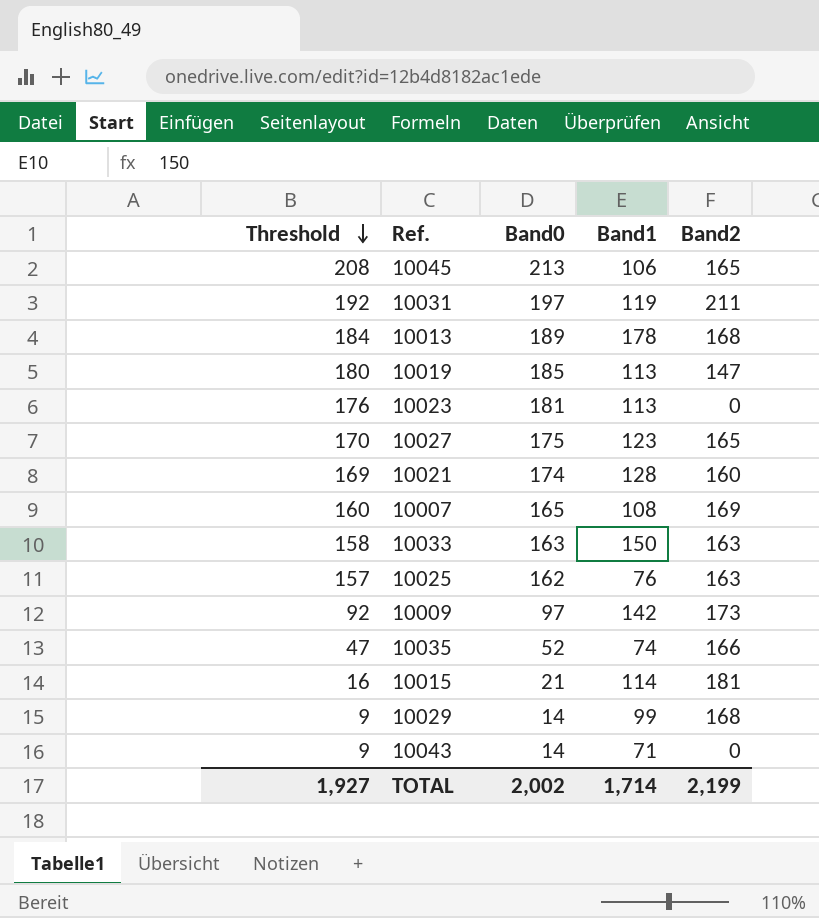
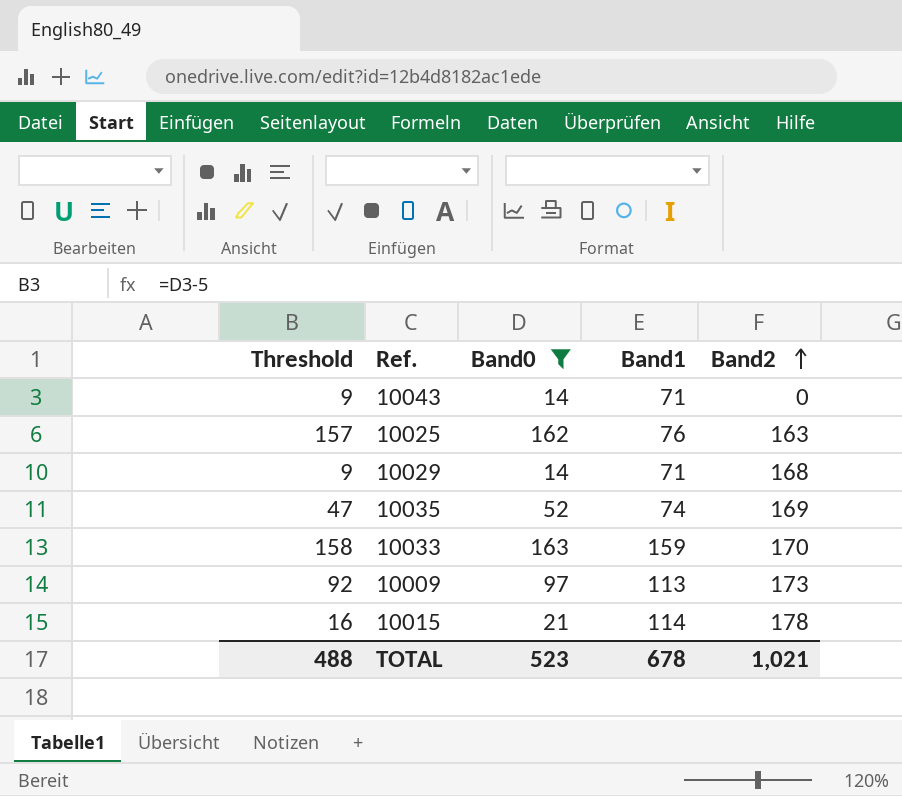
filter: none -> Band0 <= 163
row order: Threshold descending -> Band2 ascending
10029 | Band1: 99 -> 71
10035 | Band2: 166 -> 169
10033 | Band1: 150 -> 159
10033 | Band2: 163 -> 170
10009 | Band1: 142 -> 113
10015 | Band2: 181 -> 178
TOTAL | Threshold: 1,927 -> 488
TOTAL | Band0: 2,002 -> 523
TOTAL | Band1: 1,714 -> 678
TOTAL | Band2: 2,199 -> 1,021

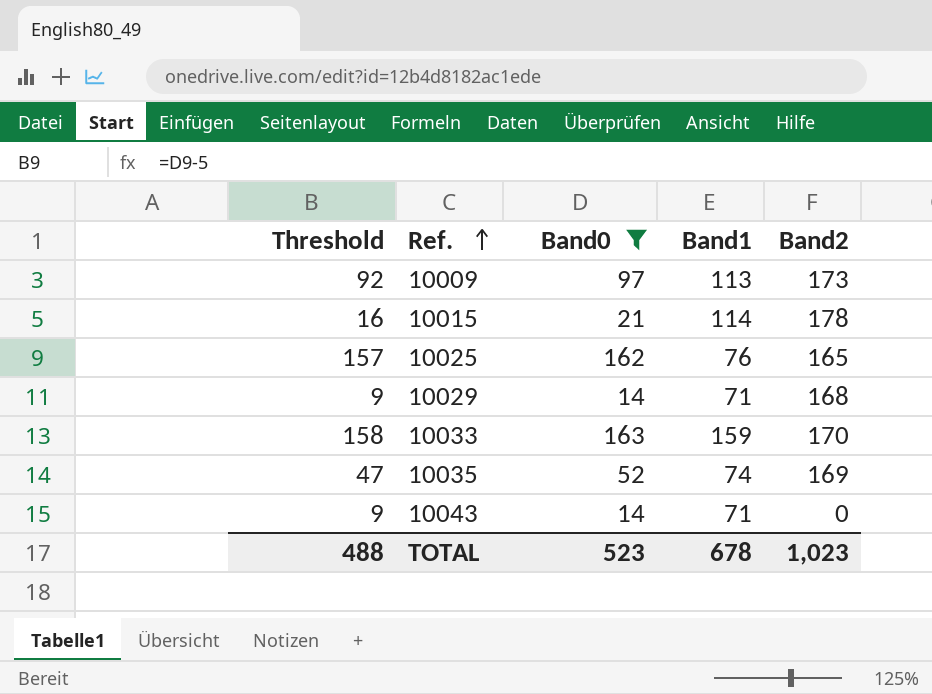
row order: Band2 ascending -> Ref. ascending
10025 | Band2: 163 -> 165
TOTAL | Band2: 1,021 -> 1,023

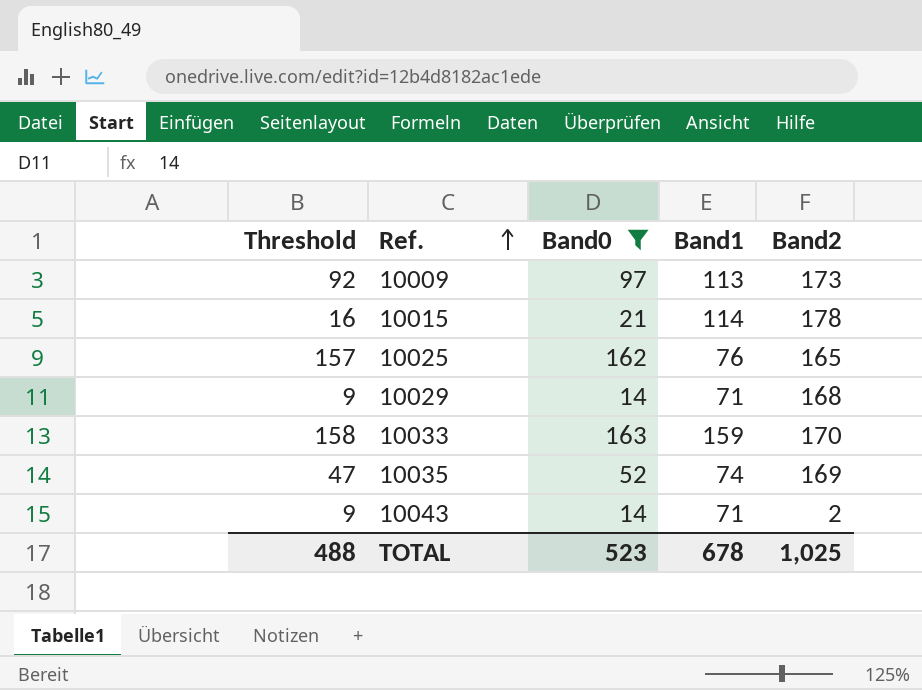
10043 | Band2: 0 -> 2
TOTAL | Band2: 1,023 -> 1,025

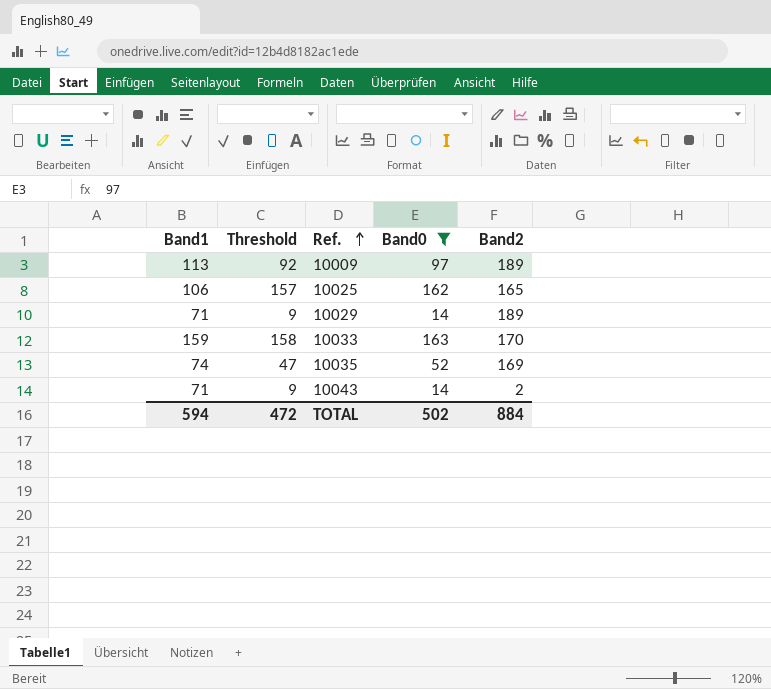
column Band1 | position: 4 -> 1
row 10015: 16 | 21 | 114 | 178 -> none
10009 | Band2: 173 -> 189
10025 | Band1: 76 -> 106
10029 | Band2: 168 -> 189
TOTAL | Band1: 678 -> 594
TOTAL | Threshold: 488 -> 472
TOTAL | Band0: 523 -> 502
TOTAL | Band2: 1,025 -> 884

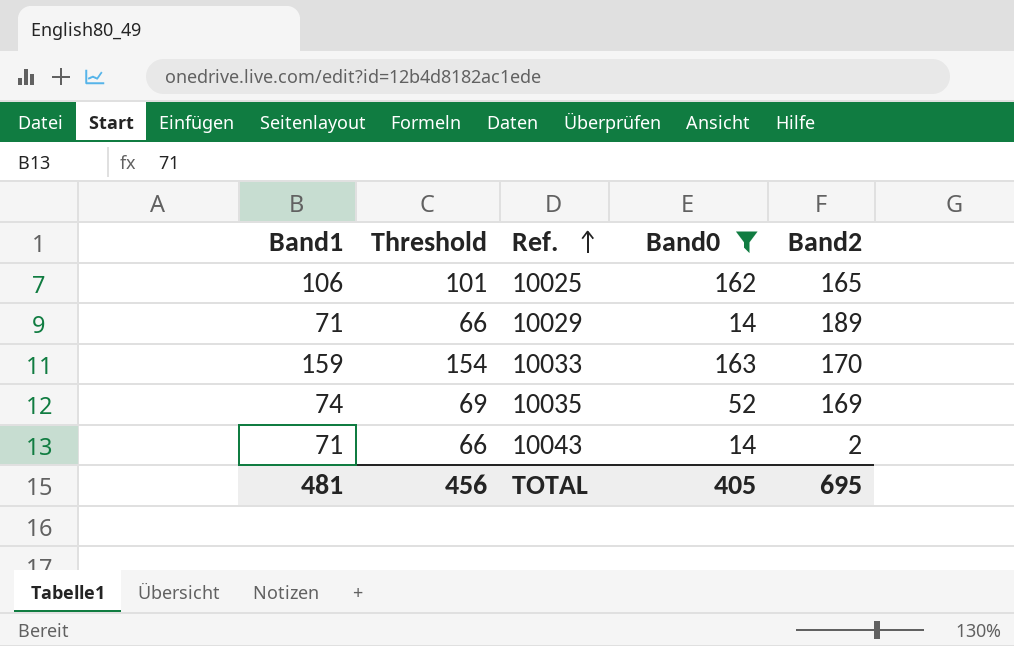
column Threshold | formula: [Band0] - 5 -> [Band1] - 5
row 10009: 113 | 92 | 97 | 189 -> none
TOTAL | Band1: 594 -> 481
TOTAL | Threshold: 472 -> 456
TOTAL | Band0: 502 -> 405
TOTAL | Band2: 884 -> 695

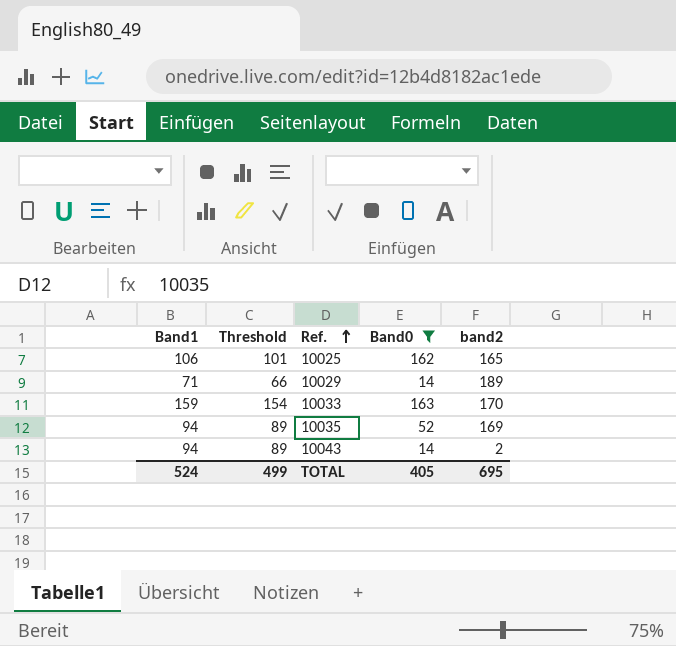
column name: Band2 -> band2
10035 | Band1: 74 -> 94
10035 | Threshold: 69 -> 89
10043 | Band1: 71 -> 94
10043 | Threshold: 66 -> 89
TOTAL | Band1: 481 -> 524
TOTAL | Threshold: 456 -> 499

